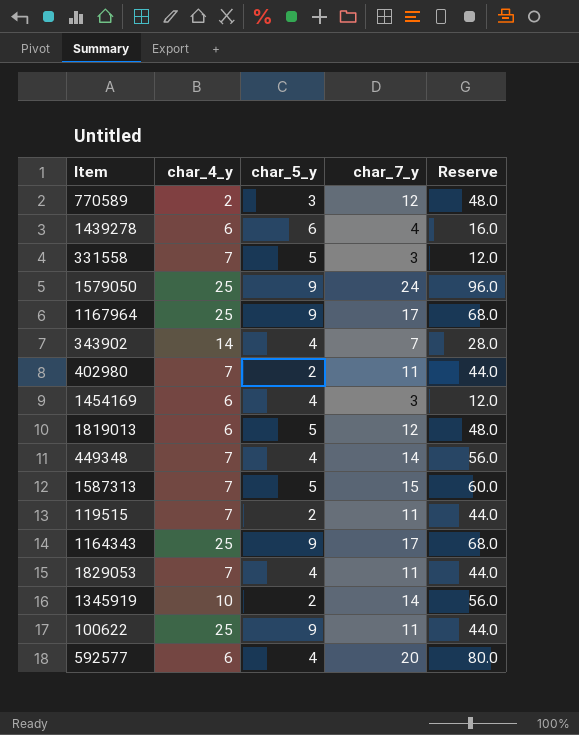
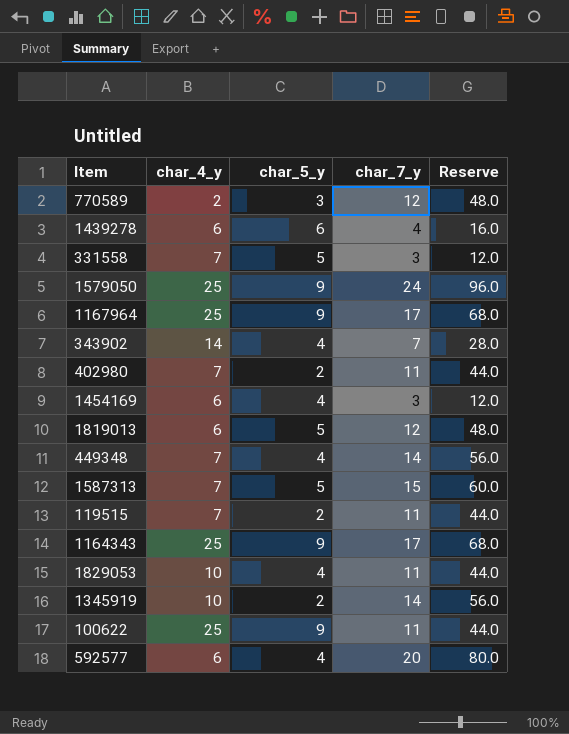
1829053 | char_4_y: 7 -> 10

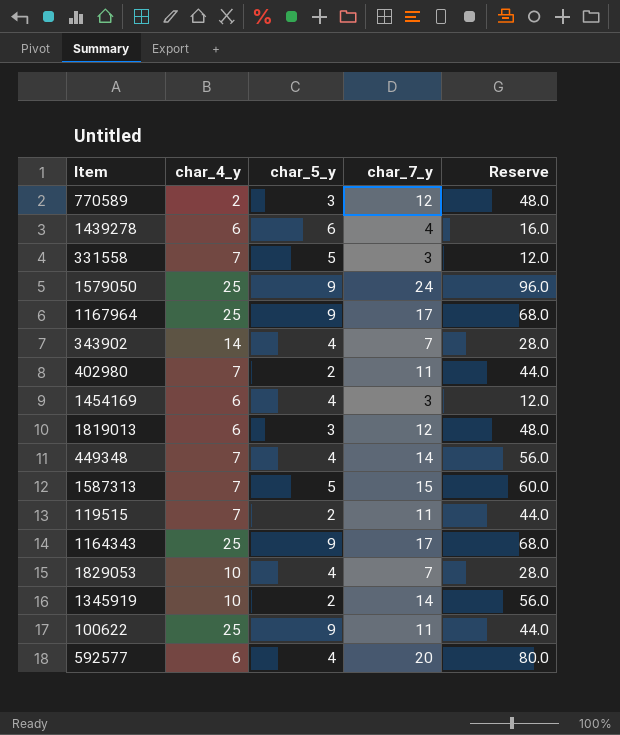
1819013 | char_5_y: 5 -> 3
1829053 | char_7_y: 11 -> 7
1829053 | Reserve: 44.0 -> 28.0

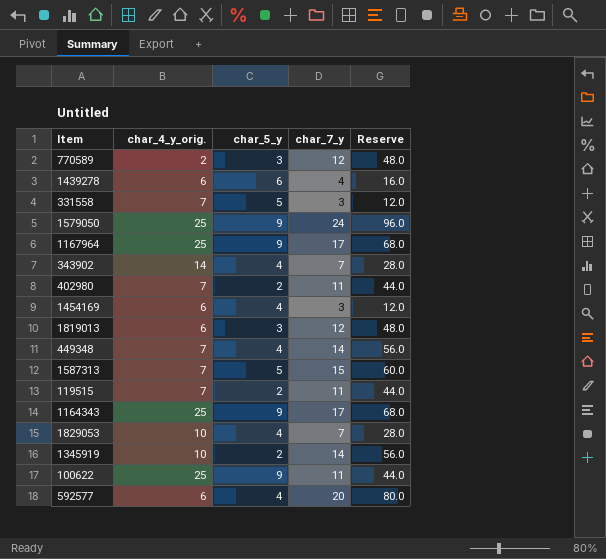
column name: char_4_y -> char_4_y_orig.

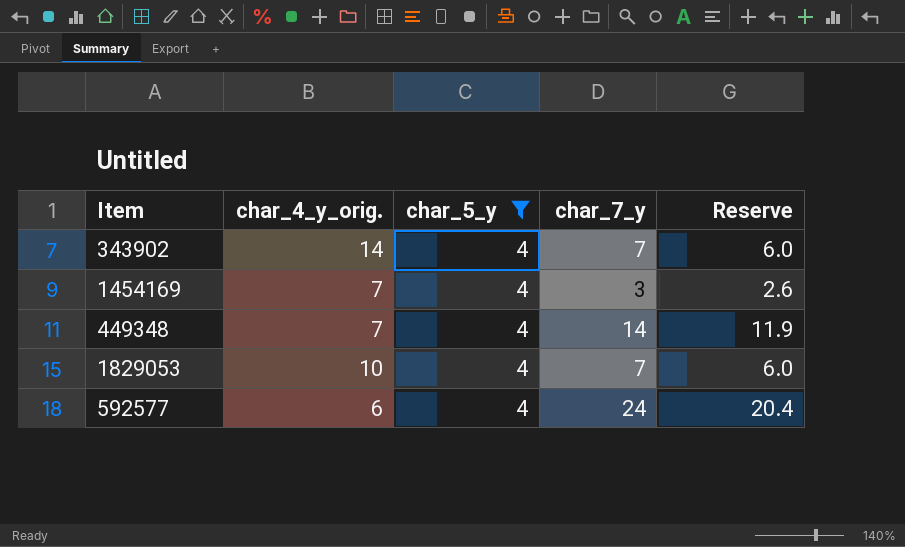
filter: none -> char_5_y = 4
column Reserve | formula: [char_7_y] * 4 -> [char_7_y] * 0.85
1454169 | char_4_y_orig.: 6 -> 7
592577 | char_7_y: 20 -> 24

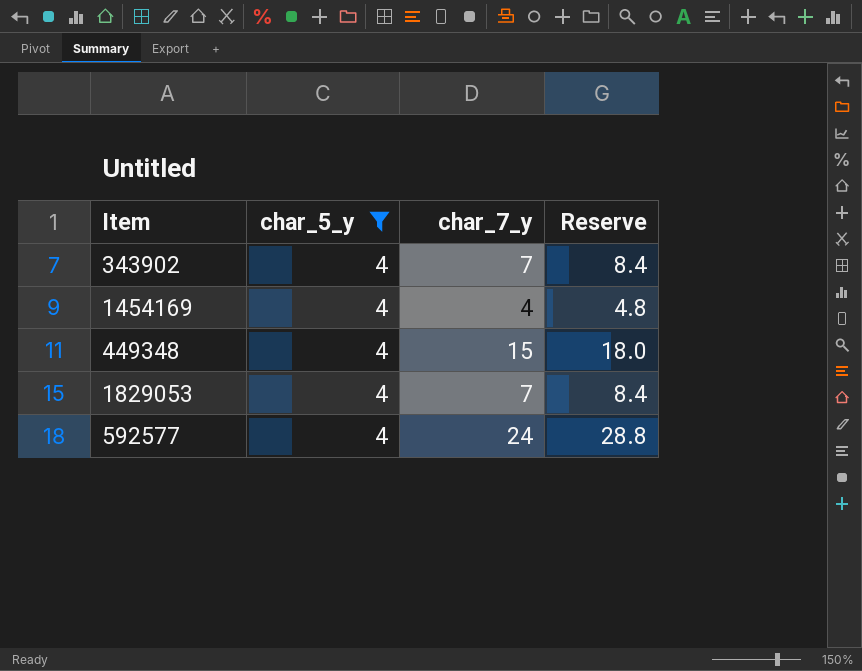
column char_4_y_orig. | position: 2 -> none
column Reserve | formula: [char_7_y] * 0.85 -> [char_7_y] * 1.2
1454169 | char_7_y: 3 -> 4
449348 | char_7_y: 14 -> 15

